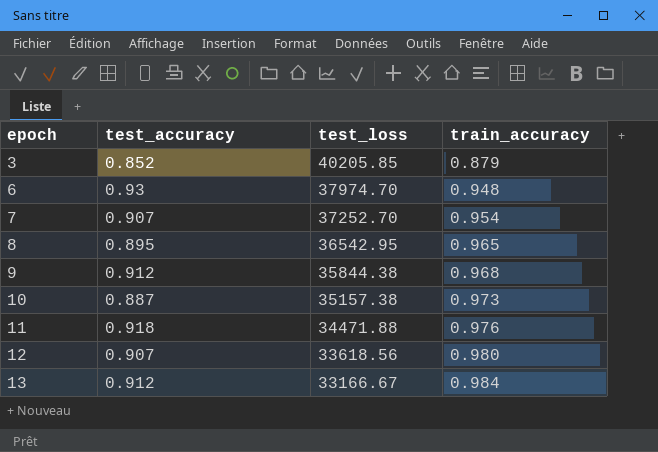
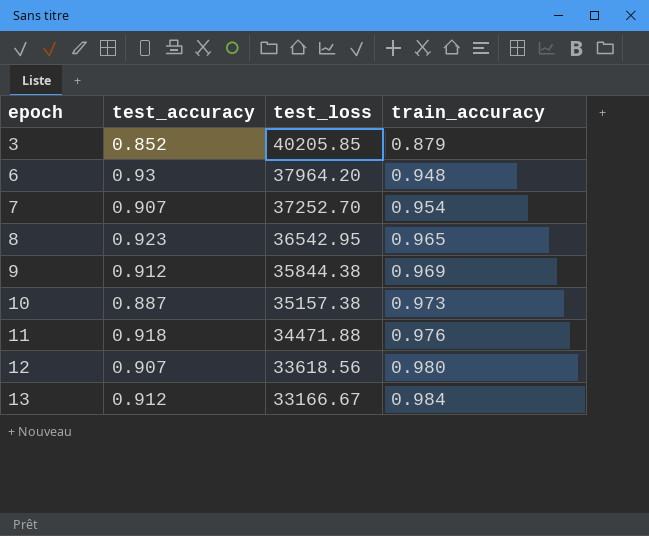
6 | test_loss: 37974.70 -> 37964.20
8 | test_accuracy: 0.895 -> 0.923
9 | train_accuracy: 0.968 -> 0.969

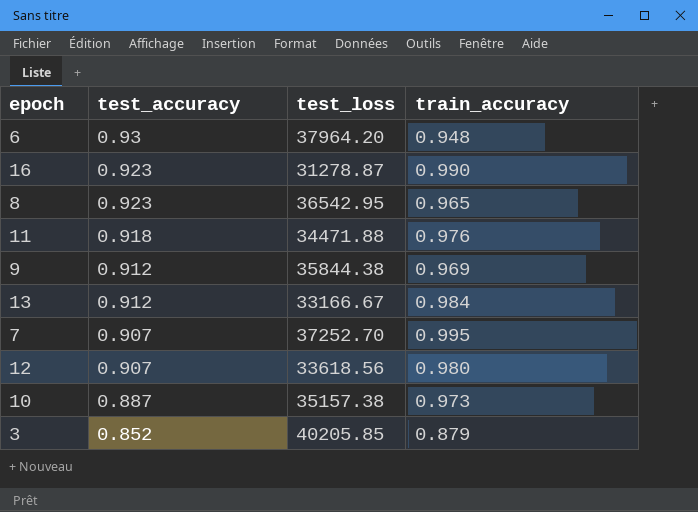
row order: epoch ascending -> test_accuracy descending
row 16: none -> 0.923 | 31278.87 | 0.990
7 | train_accuracy: 0.954 -> 0.995

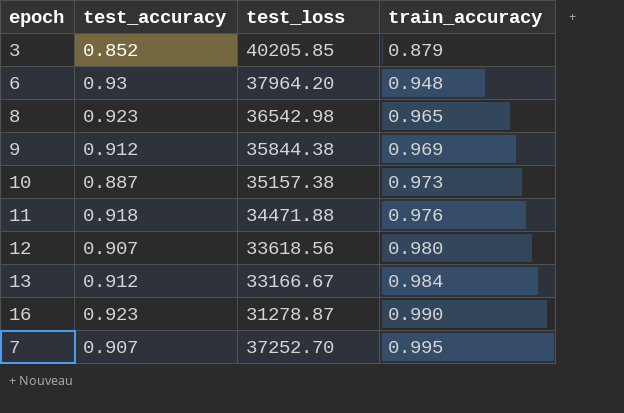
row order: test_accuracy descending -> train_accuracy ascending
8 | test_loss: 36542.95 -> 36542.98

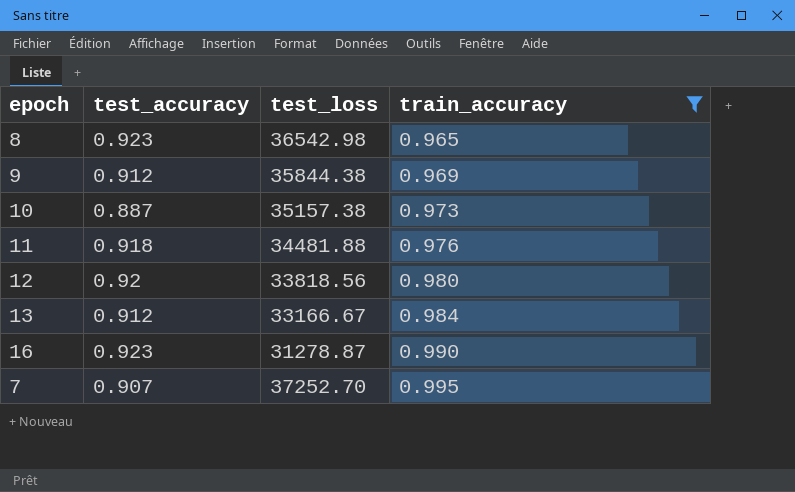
filter: none -> train_accuracy >= 0.965
11 | test_loss: 34471.88 -> 34481.88
12 | test_accuracy: 0.907 -> 0.92
12 | test_loss: 33618.56 -> 33818.56

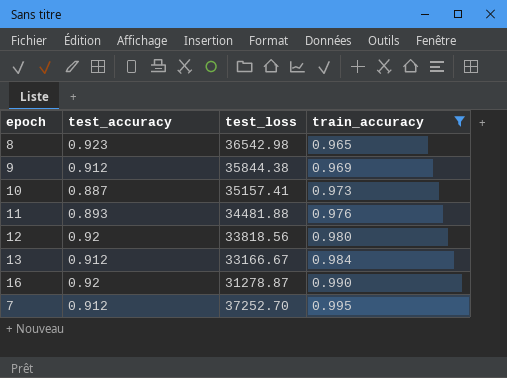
10 | test_loss: 35157.38 -> 35157.41
11 | test_accuracy: 0.918 -> 0.893
16 | test_accuracy: 0.923 -> 0.92
7 | test_accuracy: 0.907 -> 0.912

